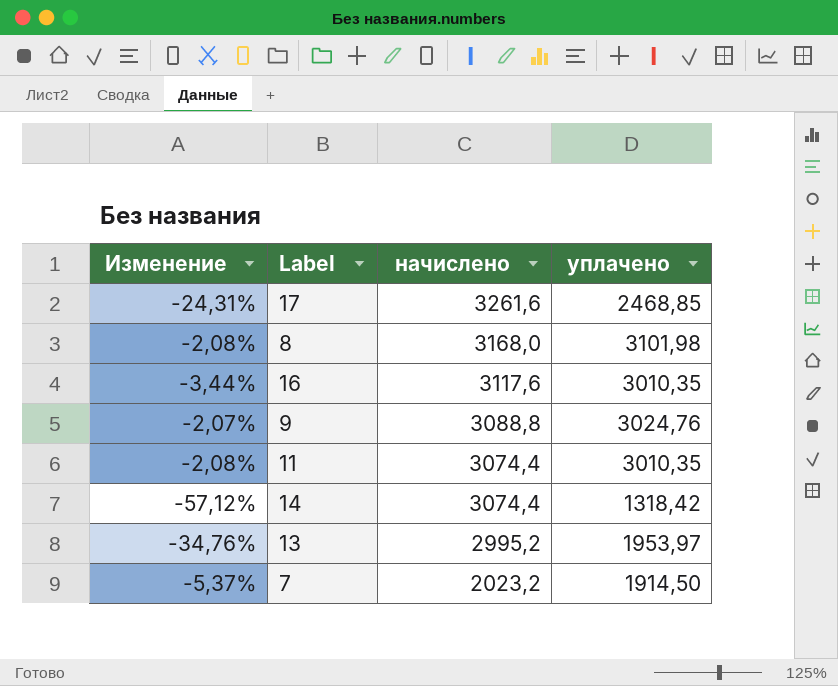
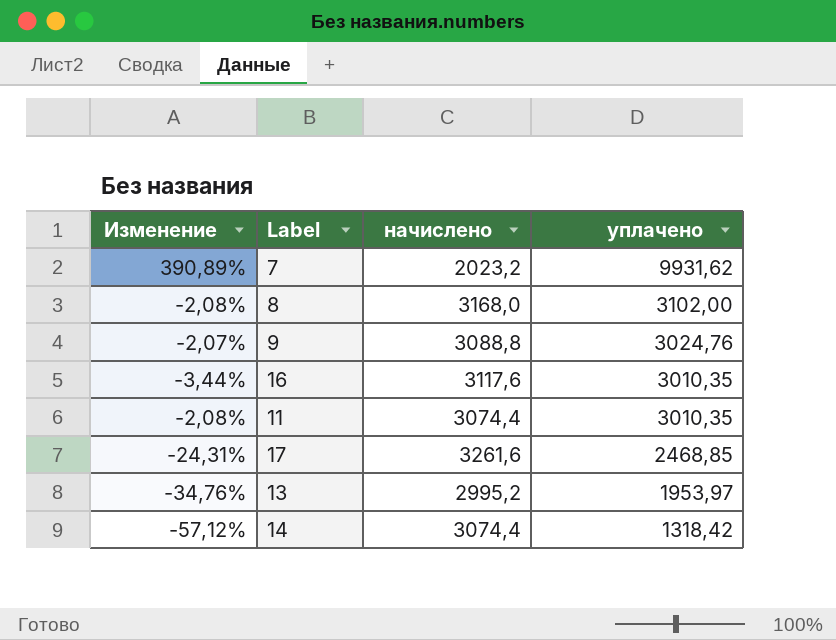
row order: начислено descending -> уплачено descending
7 | Изменение: -5,37% -> 390,89%
7 | уплачено: 1914,50 -> 9931,62
8 | уплачено: 3101,98 -> 3102,00

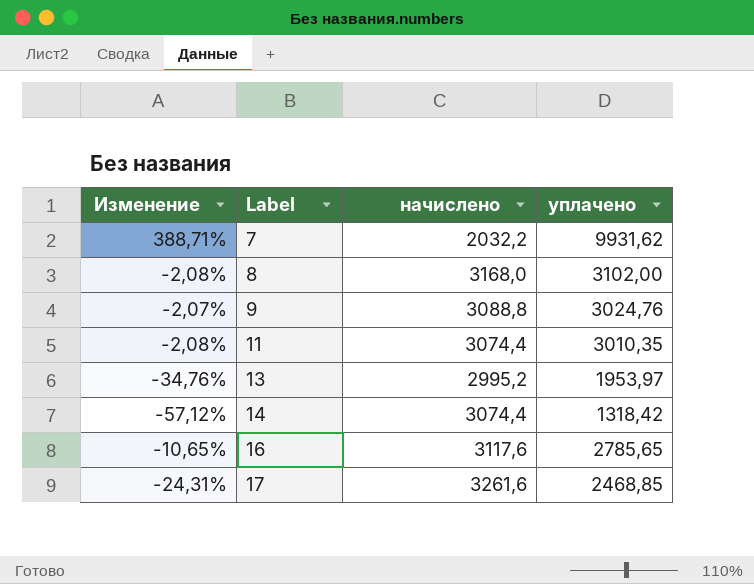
row order: уплачено descending -> Label ascending
7 | Изменение: 390,89% -> 388,71%
7 | начислено: 2023,2 -> 2032,2
16 | Изменение: -3,44% -> -10,65%
16 | уплачено: 3010,35 -> 2785,65

